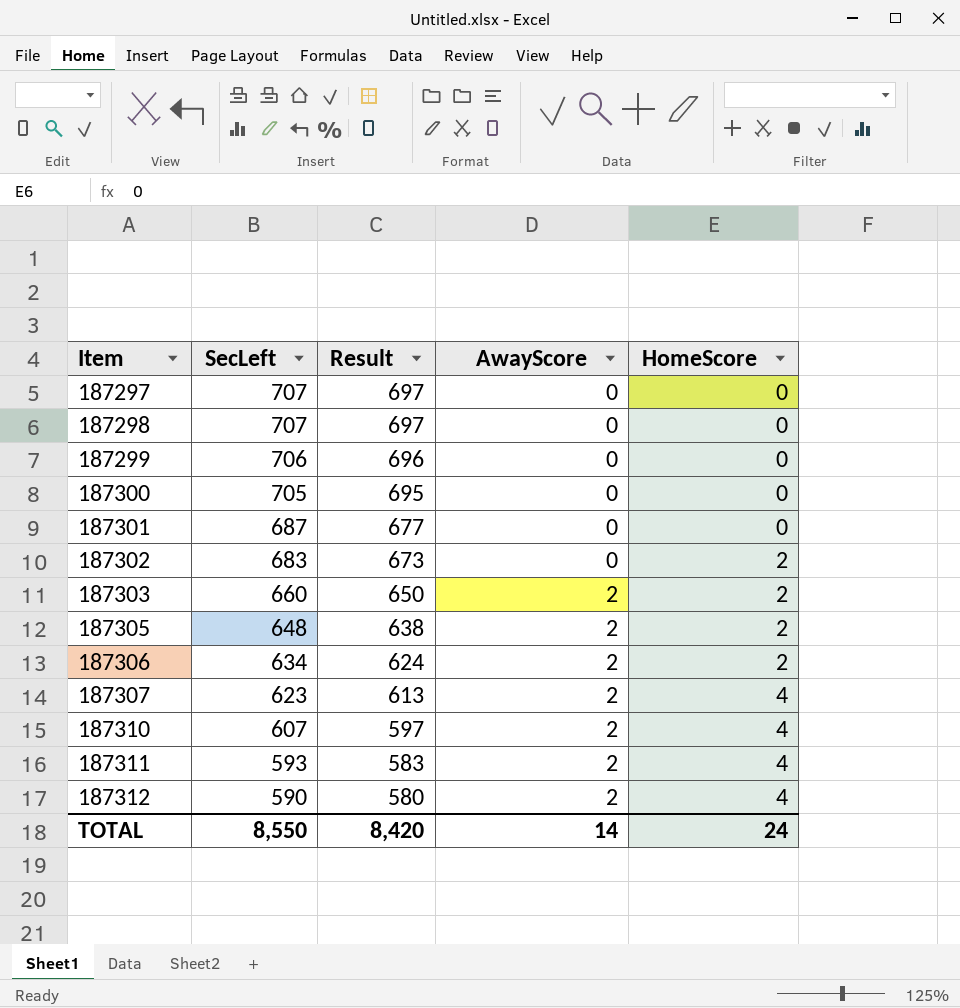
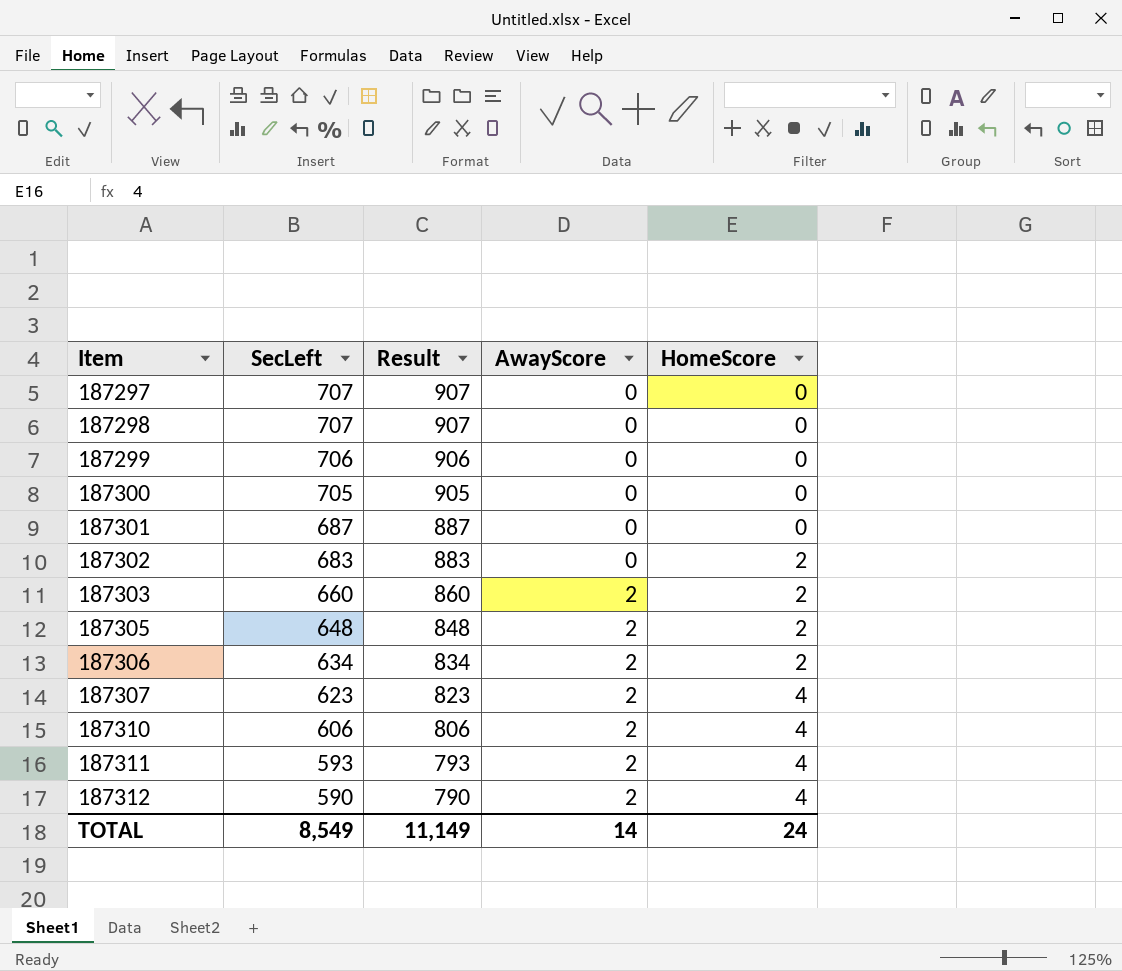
column Result | formula: [SecLeft] - 10 -> [SecLeft] + 200
187310 | SecLeft: 607 -> 606
TOTAL | SecLeft: 8,550 -> 8,549
TOTAL | Result: 8,420 -> 11,149

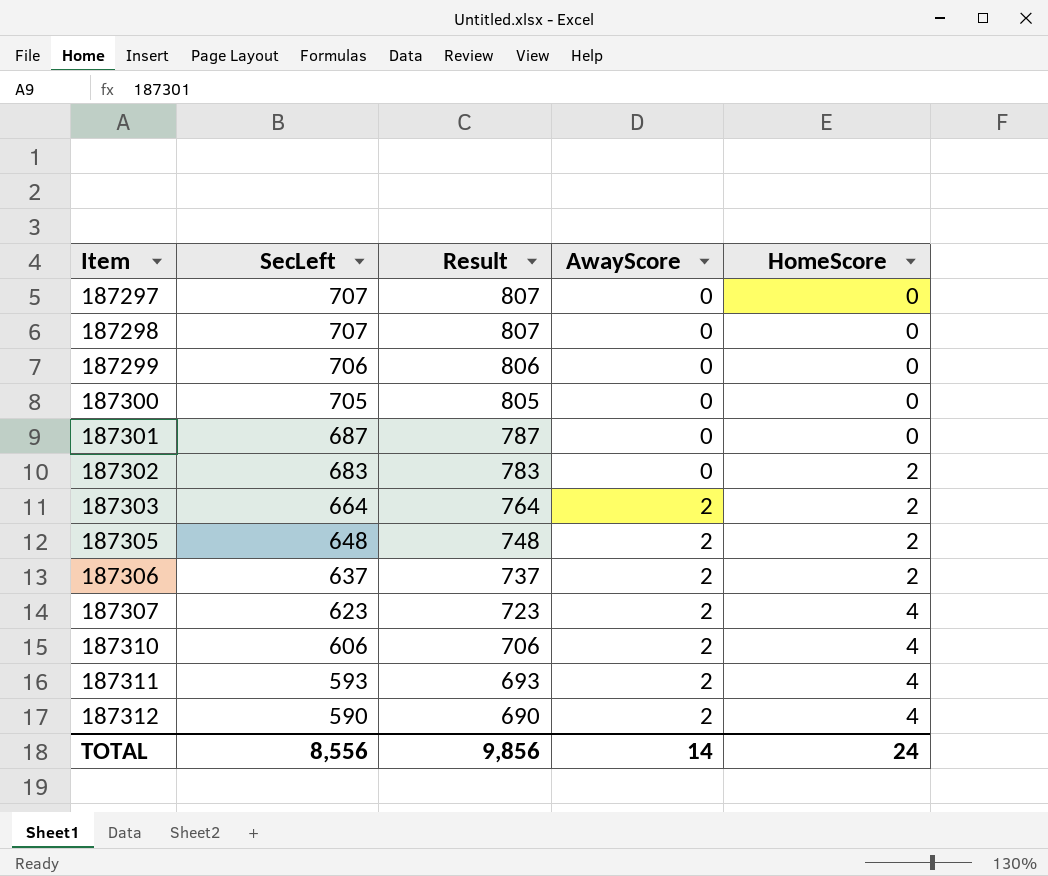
column Result | formula: [SecLeft] + 200 -> [SecLeft] + 100
187303 | SecLeft: 660 -> 664
187306 | SecLeft: 634 -> 637
TOTAL | SecLeft: 8,549 -> 8,556
TOTAL | Result: 11,149 -> 9,856

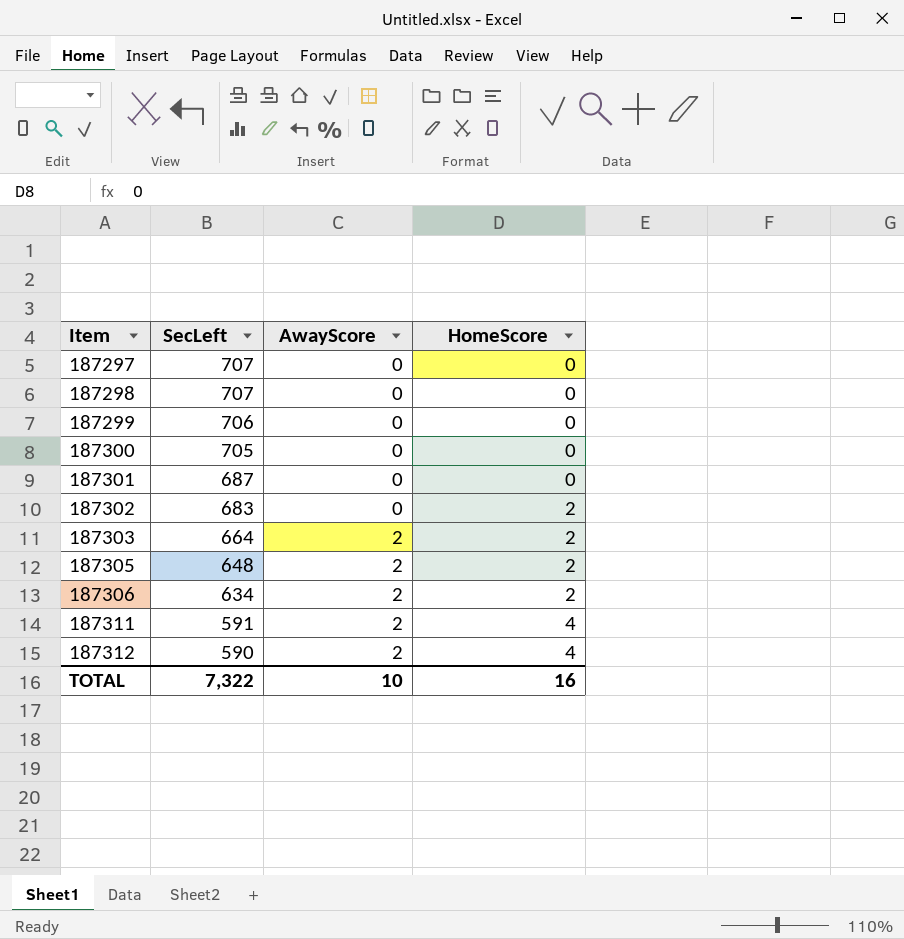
column Result | formula: [SecLeft] + 100 -> none
row 187307: 623 | 723 | 2 | 4 -> none
row 187310: 606 | 706 | 2 | 4 -> none
187306 | SecLeft: 637 -> 634
187311 | SecLeft: 593 -> 591
TOTAL | SecLeft: 8,556 -> 7,322
TOTAL | AwayScore: 14 -> 10
TOTAL | HomeScore: 24 -> 16

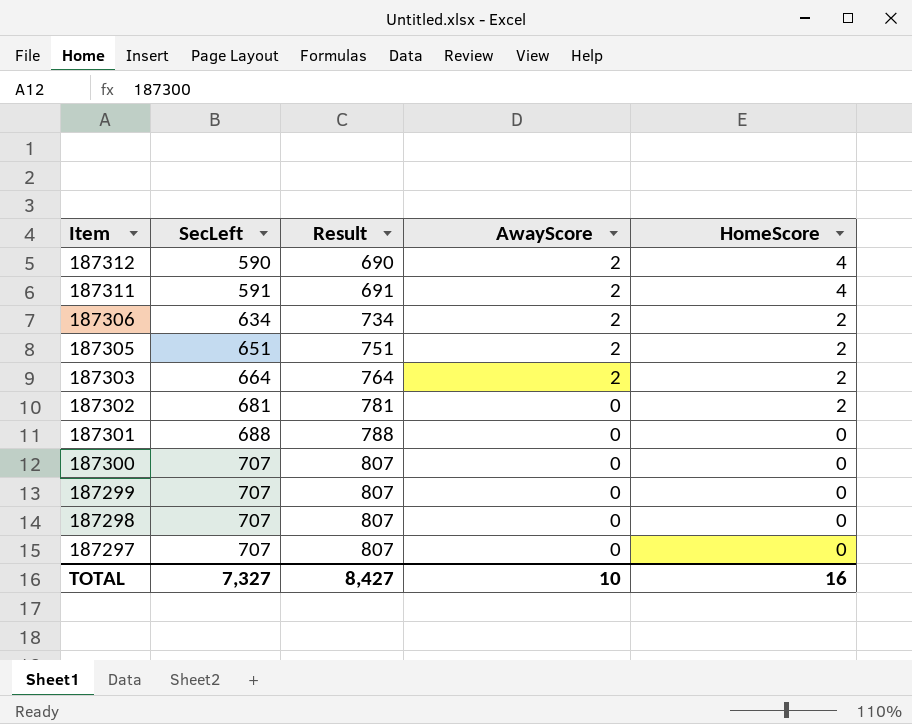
row order: Item ascending -> Item descending
column Result | formula: none -> [SecLeft] + 100
187305 | SecLeft: 648 -> 651
187302 | SecLeft: 683 -> 681
187301 | SecLeft: 687 -> 688
187300 | SecLeft: 705 -> 707
187299 | SecLeft: 706 -> 707
TOTAL | SecLeft: 7,322 -> 7,327

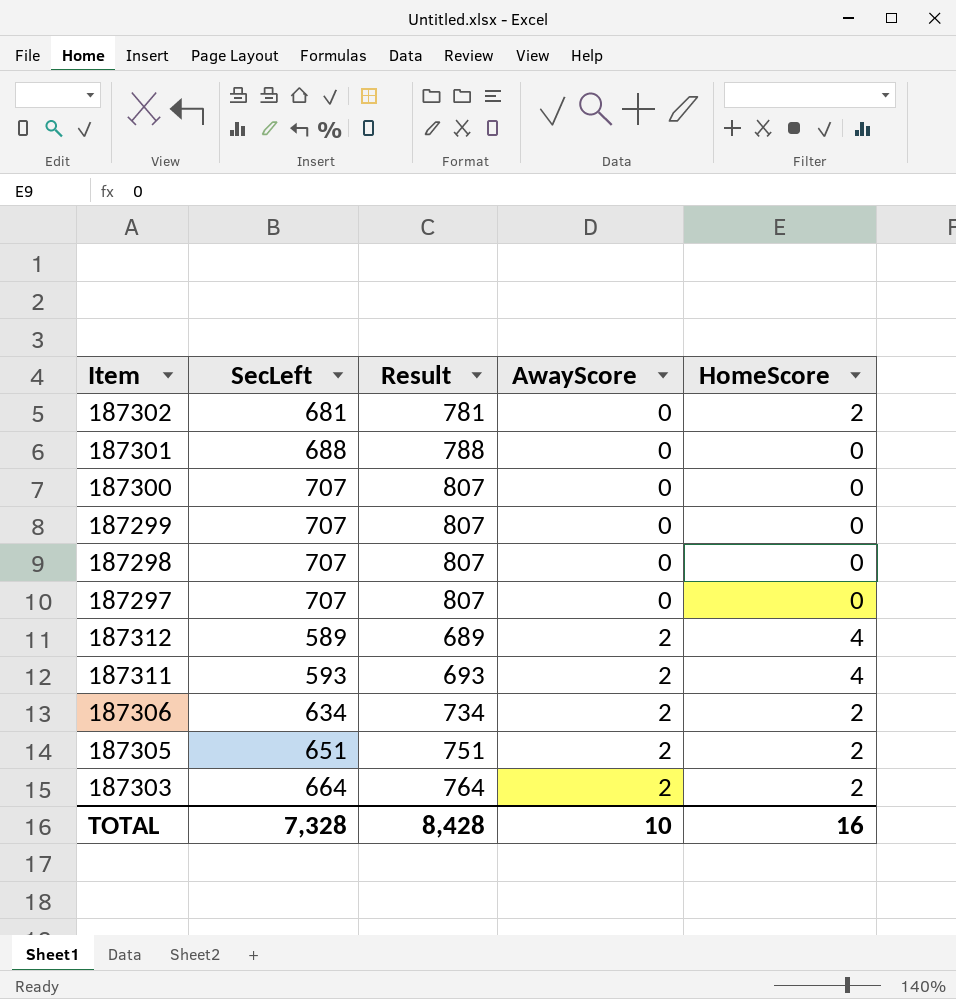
row order: Item descending -> AwayScore ascending
187312 | SecLeft: 590 -> 589
187312 | Result: 690 -> 689
187311 | SecLeft: 591 -> 593
187311 | Result: 691 -> 693
TOTAL | SecLeft: 7,327 -> 7,328
TOTAL | Result: 8,427 -> 8,428

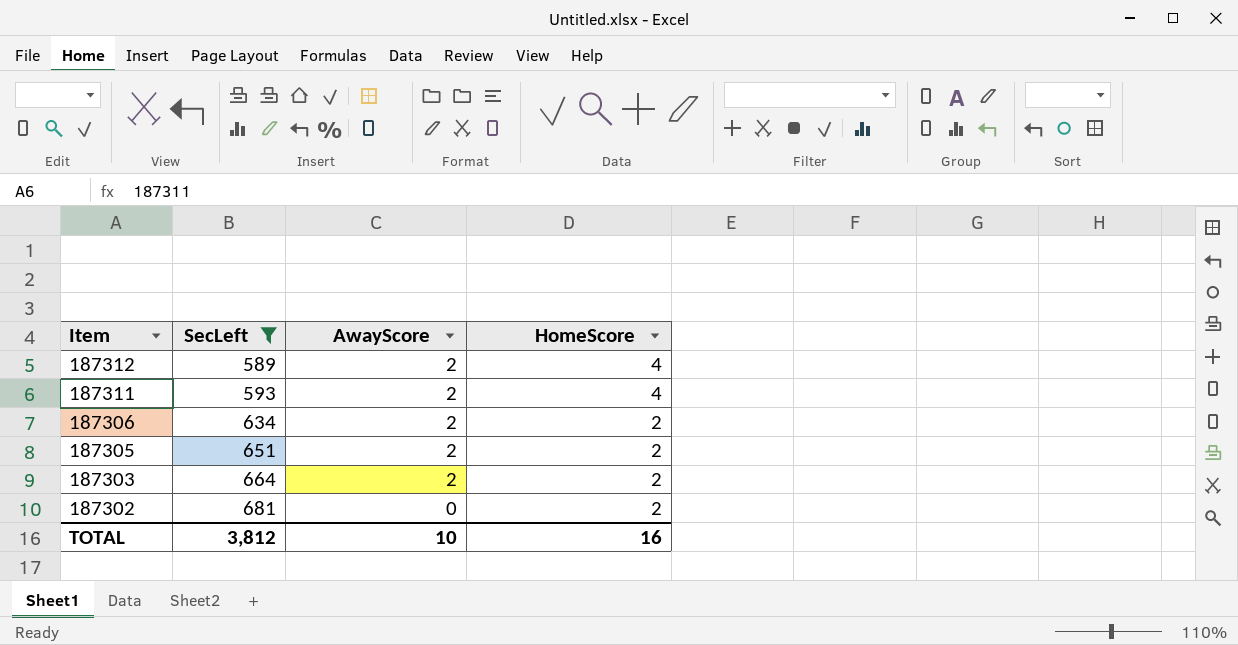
filter: none -> SecLeft <= 681
row order: AwayScore ascending -> Item descending
column Result | formula: [SecLeft] + 100 -> none
TOTAL | SecLeft: 7,328 -> 3,812

